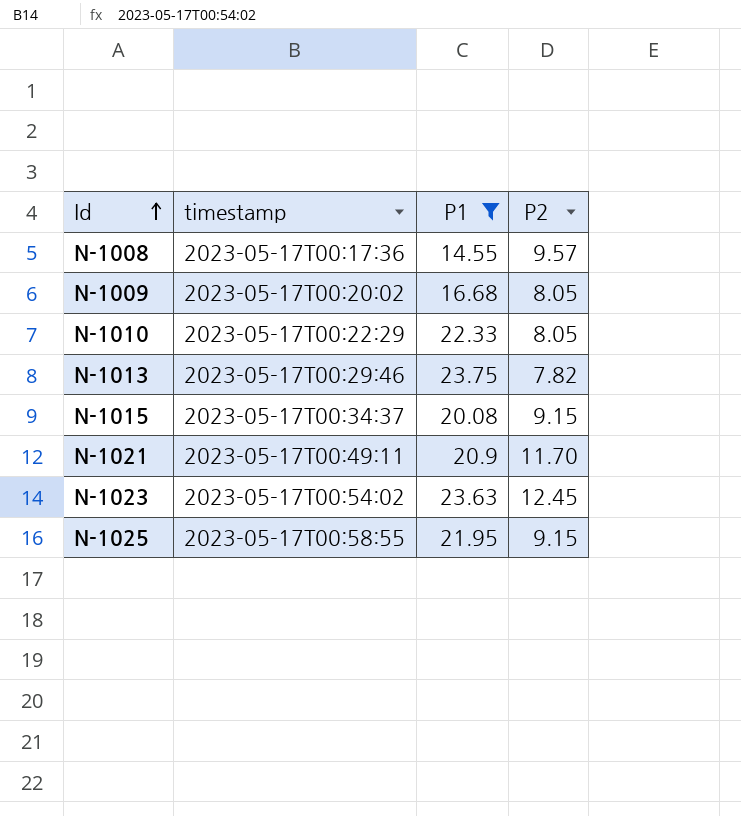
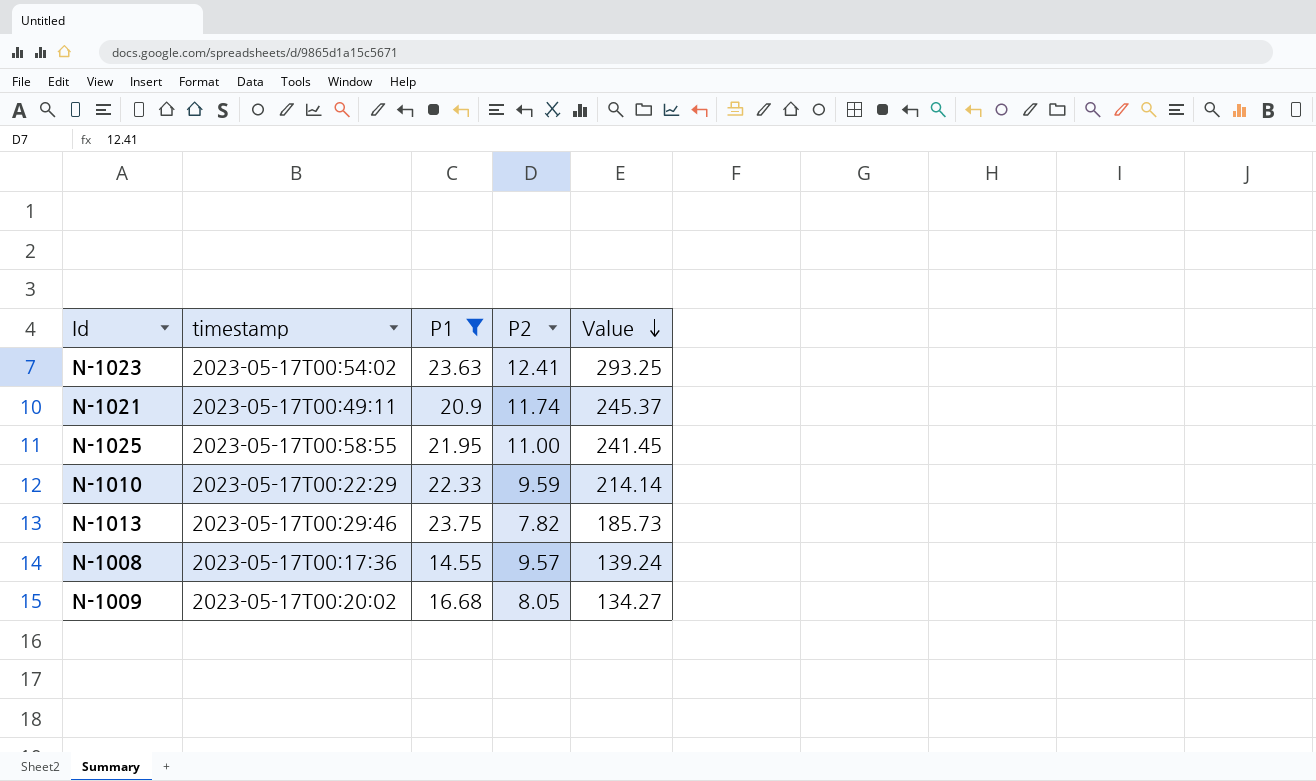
row order: Id ascending -> Value descending
column Value | formula: none -> [P1] * [P2]
row N-1015: 2023-05-17T00:34:37 | 20.08 | 9.15 -> none
N-1023 | P2: 12.45 -> 12.41
N-1021 | P2: 11.70 -> 11.74
N-1025 | P2: 9.15 -> 11.00
N-1010 | P2: 8.05 -> 9.59

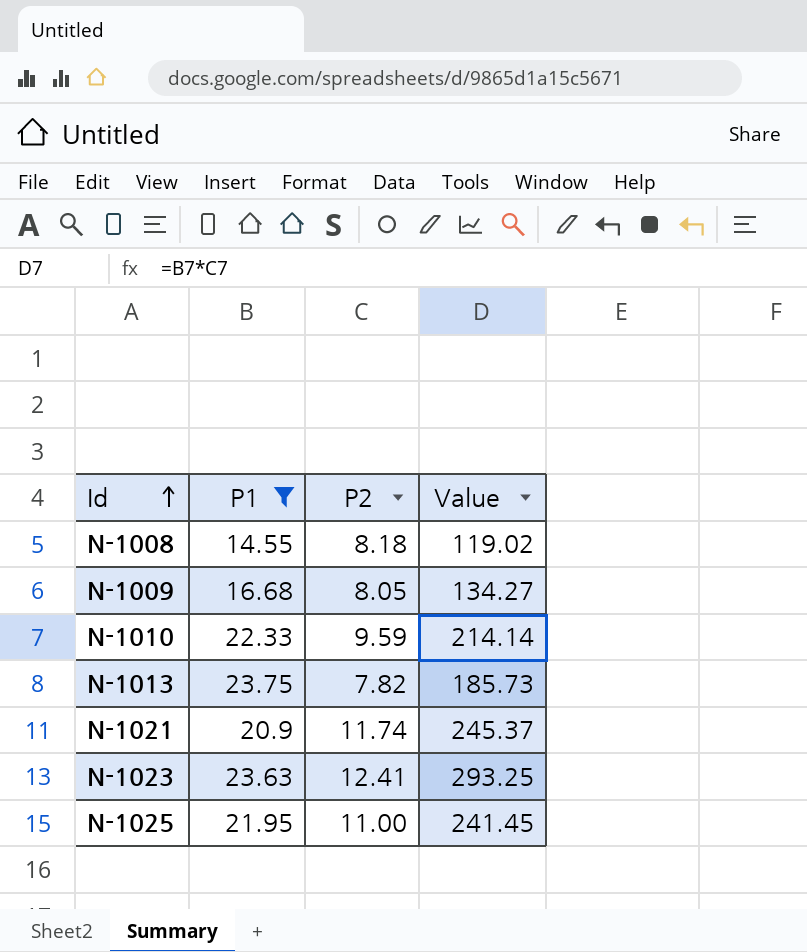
row order: Value descending -> Id ascending
column timestamp | position: 2 -> none
N-1008 | P2: 9.57 -> 8.18
N-1008 | Value: 139.24 -> 119.02

